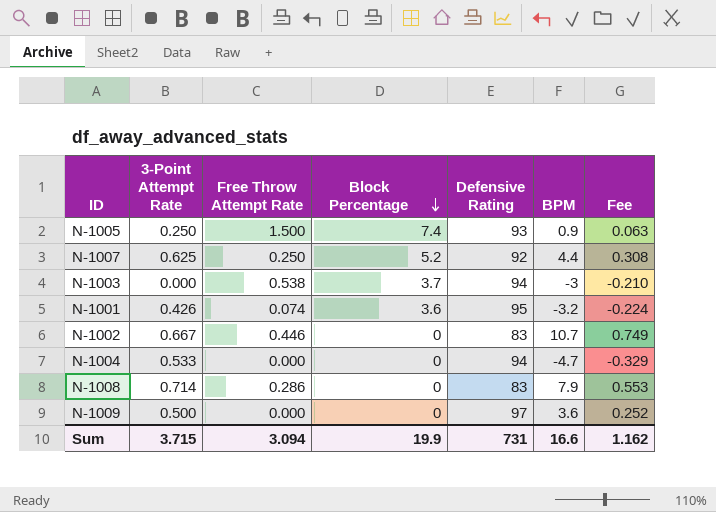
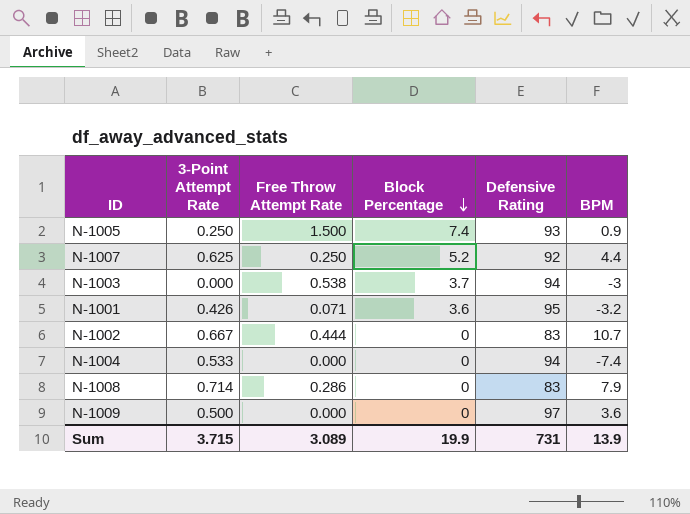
column Fee | formula: [BPM] * 0.07 -> none
N-1001 | Free Throw Attempt Rate: 0.074 -> 0.071
N-1002 | Free Throw Attempt Rate: 0.446 -> 0.444
N-1004 | BPM: -4.7 -> -7.4
Sum | Free Throw Attempt Rate: 3.094 -> 3.089
Sum | BPM: 16.6 -> 13.9

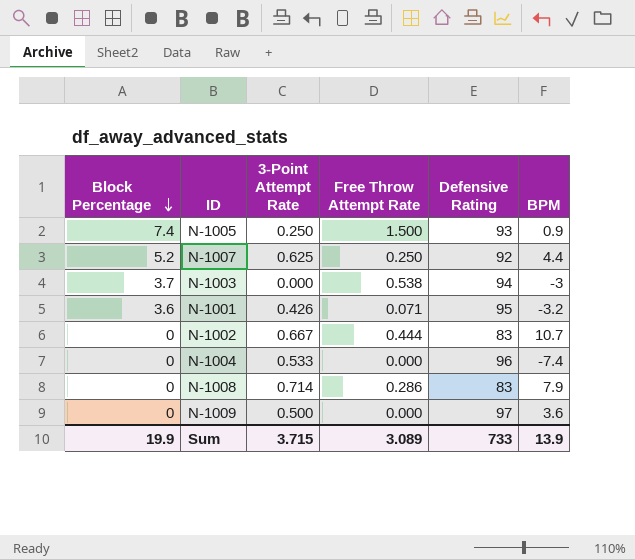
column Block Percentage | position: 4 -> 1
N-1004 | Defensive Rating: 94 -> 96
Sum | Defensive Rating: 731 -> 733

